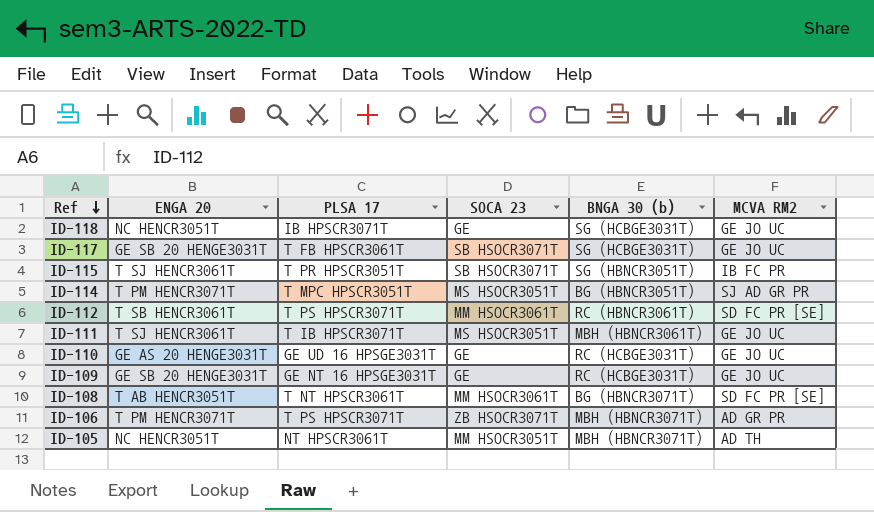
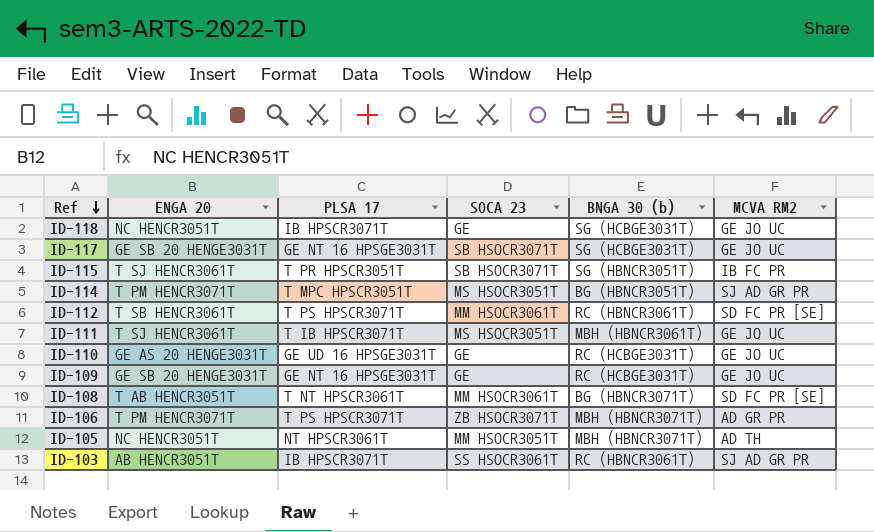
ID-117 | PLSA 17: T FB HPSCR3061T -> GE NT 16 HPSGE3031T
row ID-103: none -> AB HENCR3051T | IB HPSCR3071T | SS HSOCR3061T | RC (HBNCR3061T) | SJ AD GR PR

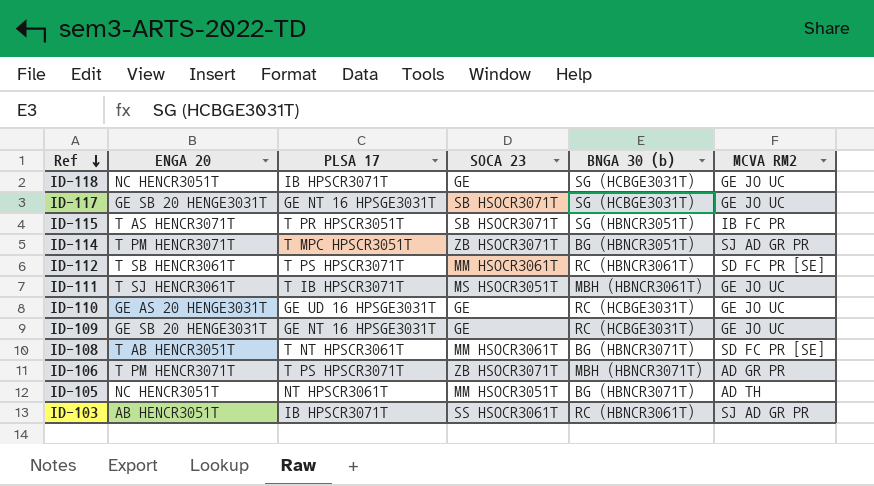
ID-115 | ENGA 20: T SJ HENCR3061T -> T AS HENCR3071T
ID-114 | SOCA 23: MS HSOCR3051T -> ZB HSOCR3071T
ID-105 | BNGA 30 (b): MBH (HBNCR3071T) -> BG (HBNCR3071T)

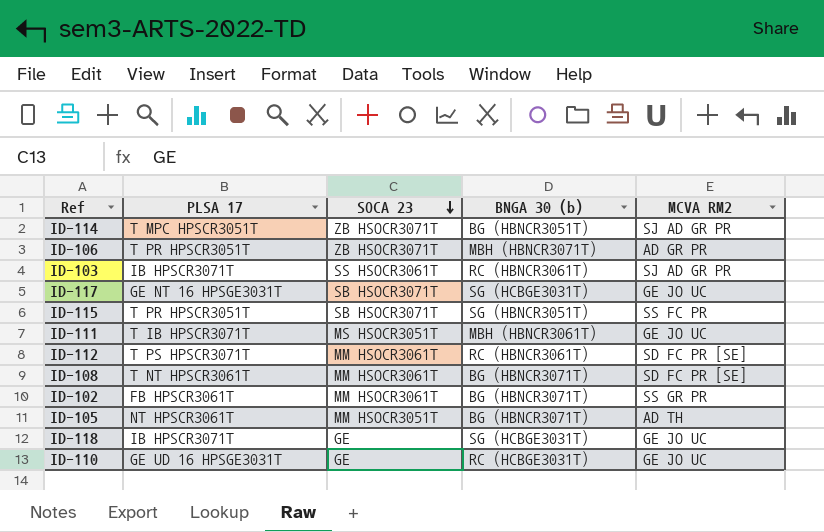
row order: Ref descending -> SOCA 23 descending
column ENGA 20 | position: 2 -> none
row ID-109: GE SB 20 HENGE3031T | GE NT 16 HPSGE3031T | GE | RC (HCBGE3031T) | GE JO UC -> none
ID-106 | PLSA 17: T PS HPSCR3071T -> T PR HPSCR3051T
ID-115 | MCVA RM2: IB FC PR -> SS FC PR
row ID-102: none -> FB HPSCR3061T | MM HSOCR3061T | BG (HBNCR3071T) | SS GR PR

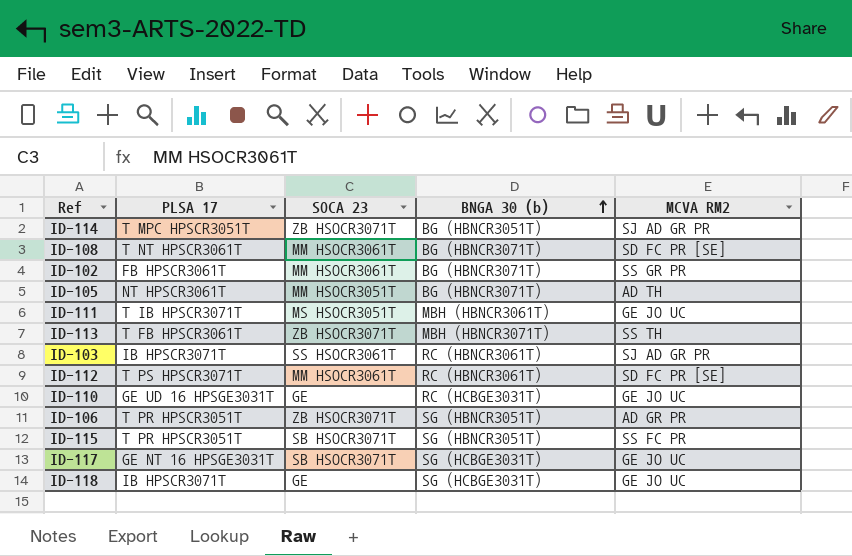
row order: SOCA 23 descending -> BNGA 30 (b) ascending
row ID-113: none -> T FB HPSCR3061T | ZB HSOCR3071T | MBH (HBNCR3071T) | SS TH
ID-106 | BNGA 30 (b): MBH (HBNCR3071T) -> SG (HBNCR3051T)

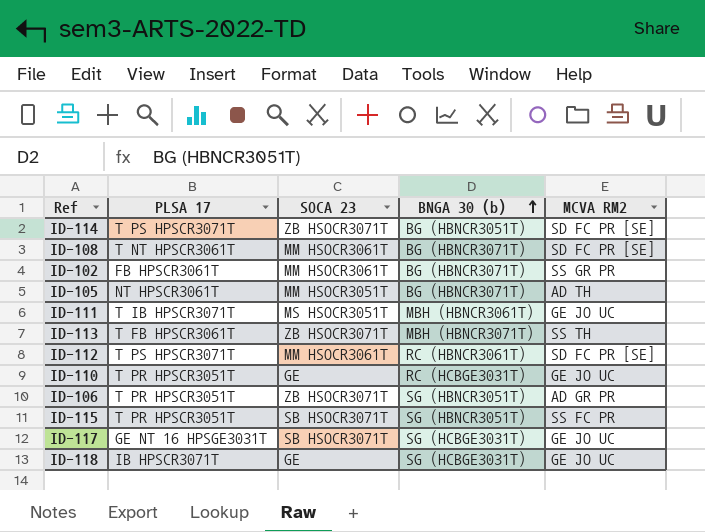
row ID-103: IB HPSCR3071T | SS HSOCR3061T | RC (HBNCR3061T) | SJ AD GR PR -> none
ID-114 | PLSA 17: T MPC HPSCR3051T -> T PS HPSCR3071T
ID-114 | MCVA RM2: SJ AD GR PR -> SD FC PR [SE]
ID-110 | PLSA 17: GE UD 16 HPSGE3031T -> T PR HPSCR3051T

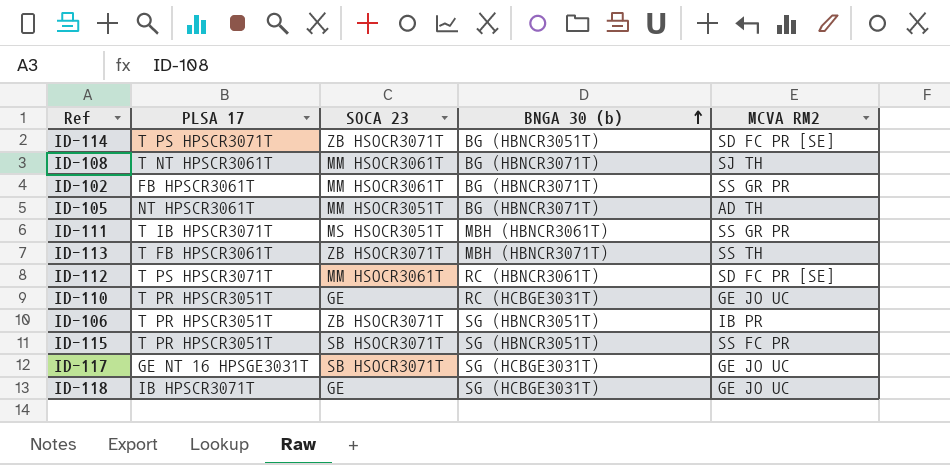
ID-108 | MCVA RM2: SD FC PR [SE] -> SJ TH
ID-111 | MCVA RM2: GE JO UC -> SS GR PR
ID-106 | MCVA RM2: AD GR PR -> IB PR

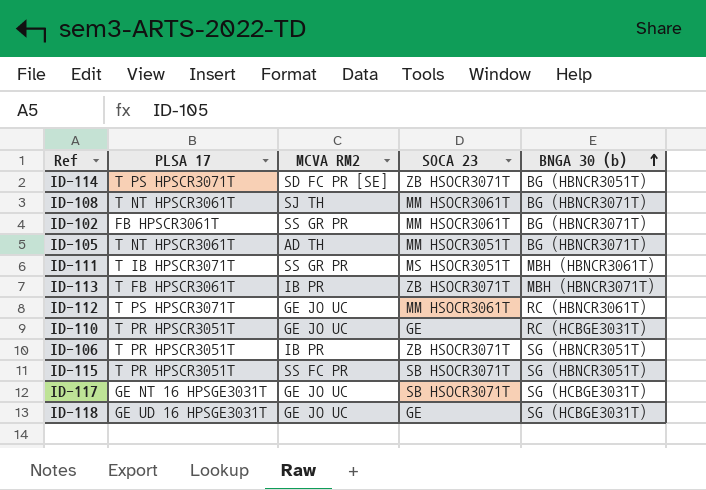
column MCVA RM2 | position: 5 -> 3
ID-105 | PLSA 17: NT HPSCR3061T -> T NT HPSCR3061T
ID-113 | MCVA RM2: SS TH -> IB PR
ID-112 | MCVA RM2: SD FC PR [SE] -> GE JO UC
ID-118 | PLSA 17: IB HPSCR3071T -> GE UD 16 HPSGE3031T

